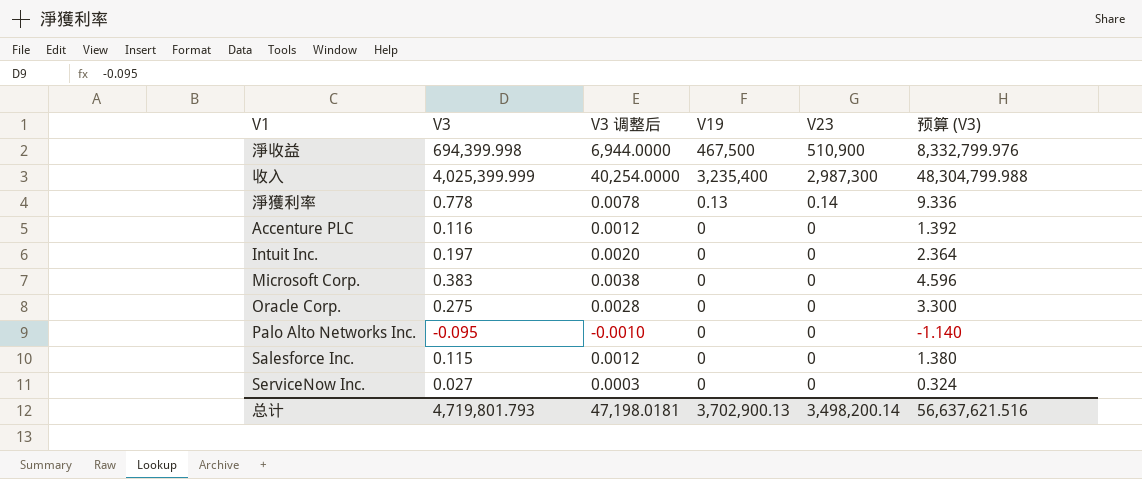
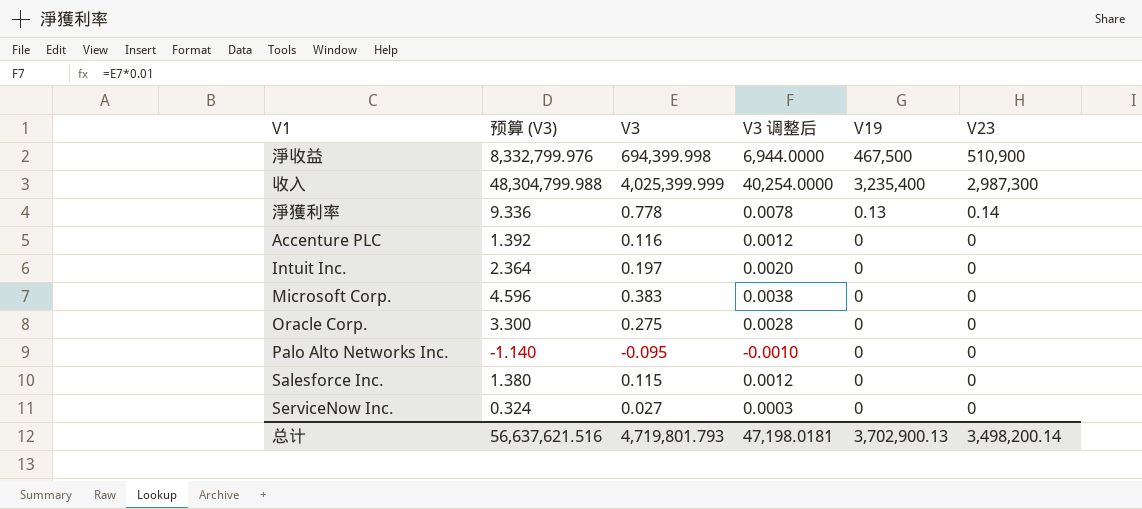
column 预算 (V3) | position: 6 -> 2

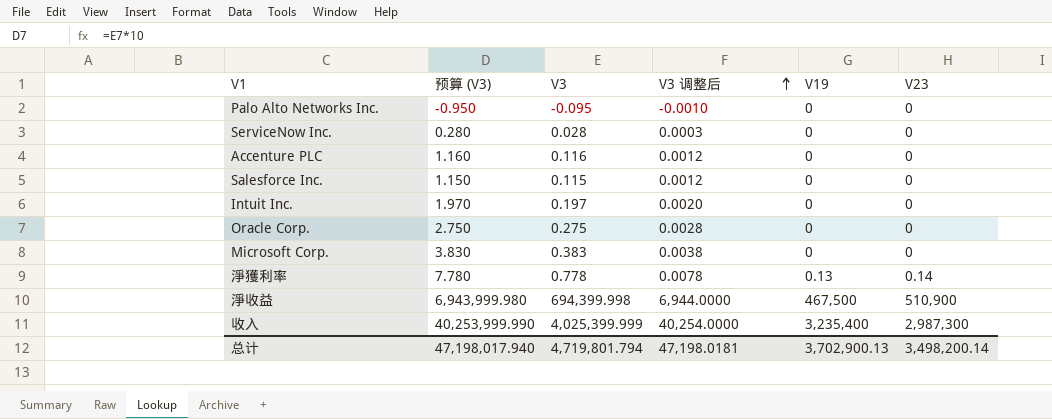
row order: none -> V3 调整后 ascending
column 预算 (V3) | formula: [V3] * 12 -> [V3] * 10
ServiceNow Inc. | V3: 0.027 -> 0.028
总计 | 预算 (V3): 56,637,621.516 -> 47,198,017.940
总计 | V3: 4,719,801.793 -> 4,719,801.794

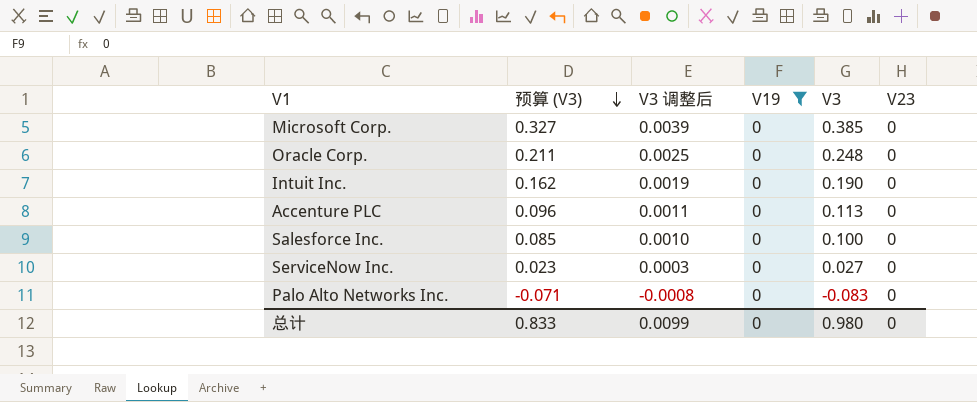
filter: none -> V19 = 0
row order: V3 调整后 ascending -> 预算 (V3) descending
column 预算 (V3) | formula: [V3] * 10 -> [V3] * 0.85
column V3 | position: 3 -> 5
Microsoft Corp. | V3 调整后: 0.0038 -> 0.0039
Microsoft Corp. | V3: 0.383 -> 0.385
Oracle Corp. | V3 调整后: 0.0028 -> 0.0025
Oracle Corp. | V3: 0.275 -> 0.248
Intuit Inc. | V3 调整后: 0.0020 -> 0.0019
Intuit Inc. | V3: 0.197 -> 0.190
Accenture PLC | V3 调整后: 0.0012 -> 0.0011
Accenture PLC | V3: 0.116 -> 0.113
Salesforce Inc. | V3 调整后: 0.0012 -> 0.0010
Salesforce Inc. | V3: 0.115 -> 0.100
ServiceNow Inc. | V3: 0.028 -> 0.027
Palo Alto Networks Inc. | V3 调整后: -0.0010 -> -0.0008
Palo Alto Networks Inc. | V3: -0.095 -> -0.083
总计 | 预算 (V3): 47,198,017.940 -> 0.833
总计 | V3 调整后: 47,198.0181 -> 0.0099
总计 | V19: 3,702,900.13 -> 0
总计 | V3: 4,719,801.794 -> 0.980
总计 | V23: 3,498,200.14 -> 0

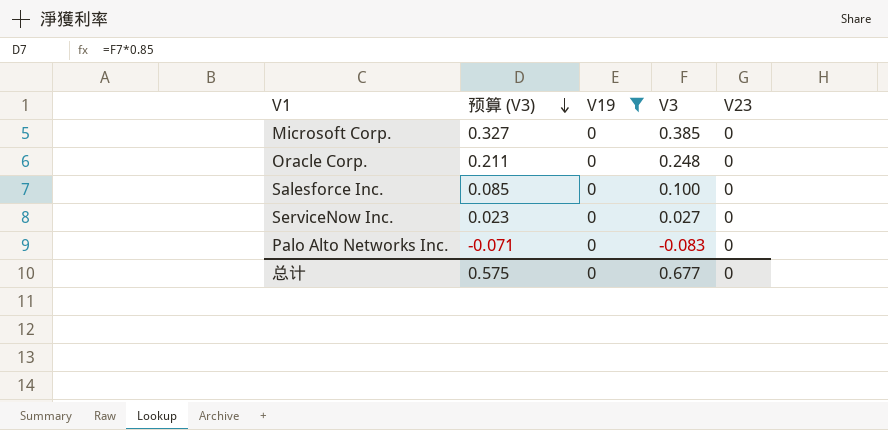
column V3 调整后 | formula: [V3] * 0.01 -> none
row Intuit Inc.: 0.162 | 0.0019 | 0 | 0.190 | 0 -> none
row Accenture PLC: 0.096 | 0.0011 | 0 | 0.113 | 0 -> none
总计 | 预算 (V3): 0.833 -> 0.575
总计 | V3: 0.980 -> 0.677

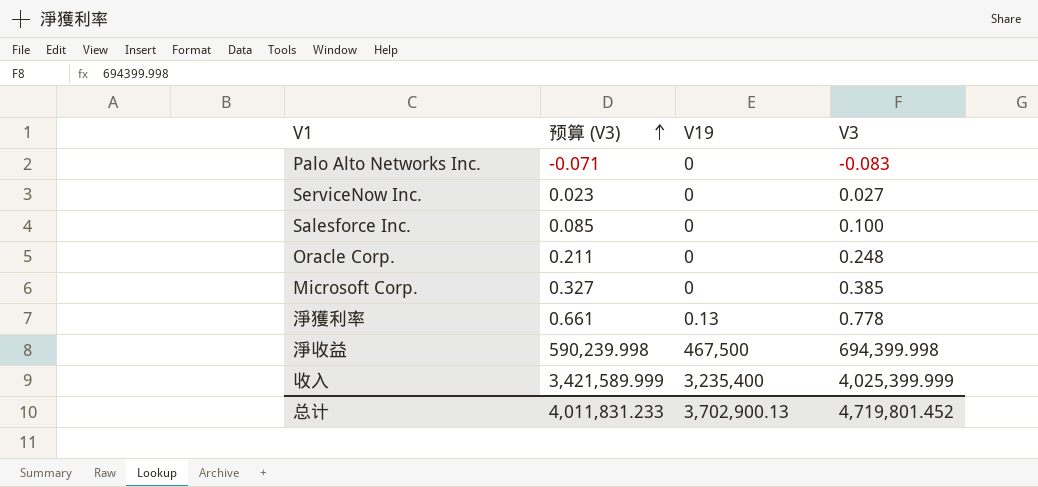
filter: V19 = 0 -> none
row order: 预算 (V3) descending -> 预算 (V3) ascending
column V23 | position: 5 -> none
总计 | 预算 (V3): 0.575 -> 4,011,831.233
总计 | V19: 0 -> 3,702,900.13
总计 | V3: 0.677 -> 4,719,801.452

